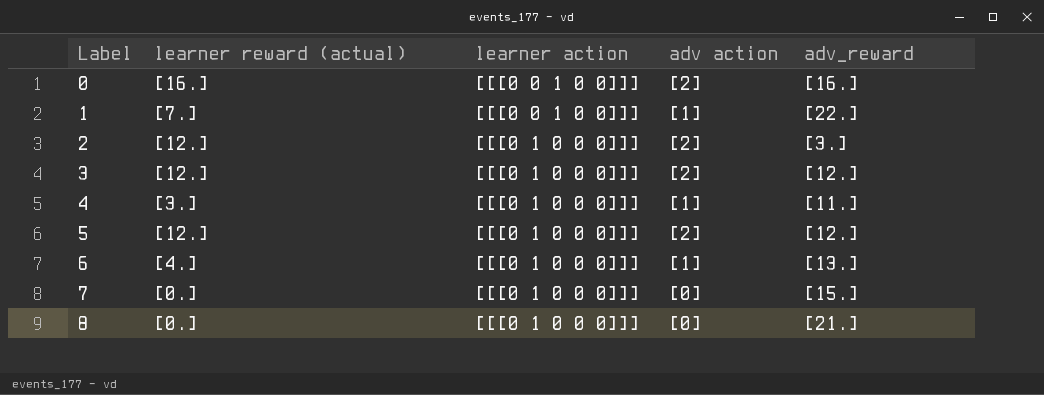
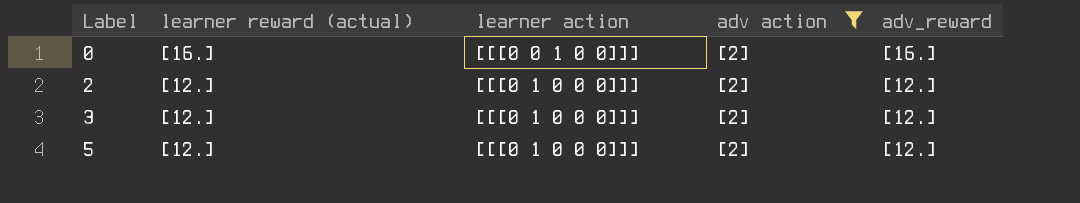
filter: none -> adv action = [2]
2 | adv_reward: [3.] -> [12.]

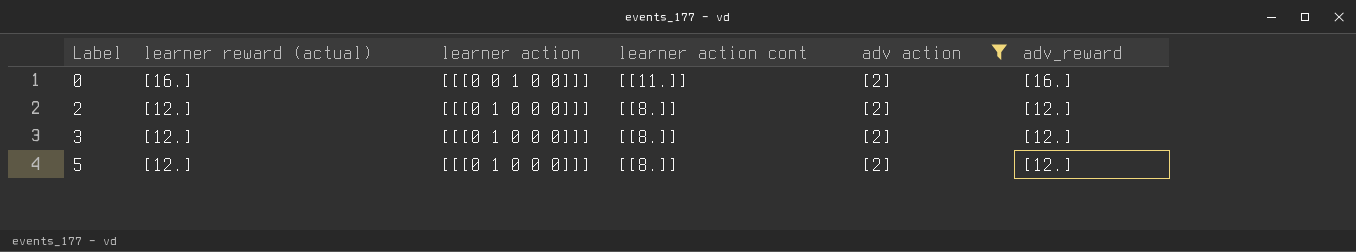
column learner action cont | position: none -> 4

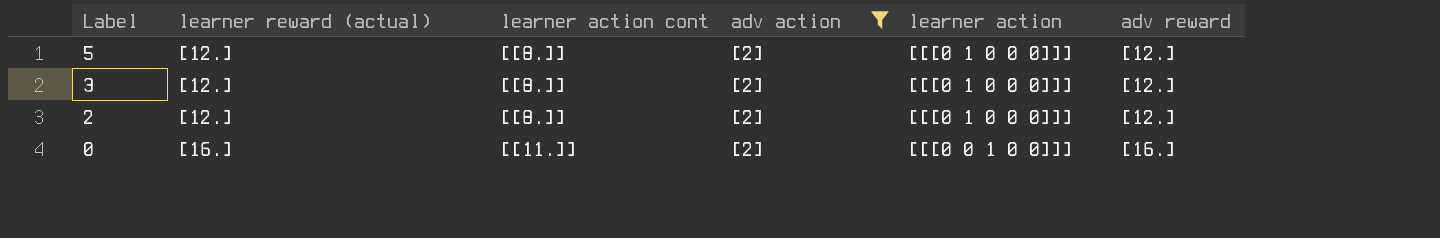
row order: Label ascending -> Label descending
column learner action | position: 3 -> 5
column name: adv_reward -> adv reward

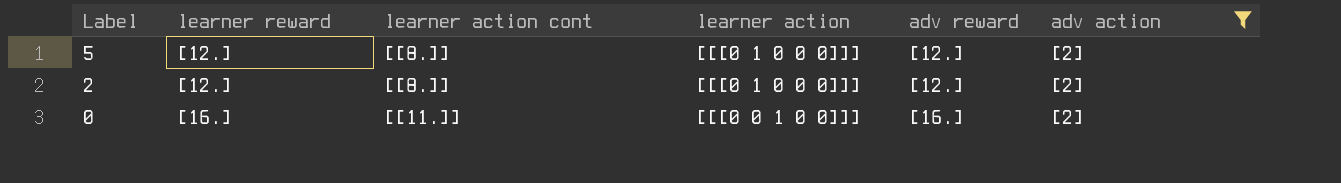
column name: learner reward (actual) -> learner reward
column adv action | position: 4 -> 6
row 3: [12.] | [[8.]] | [2] | [[[0 1 0 0 0]]] | [12.] -> none

